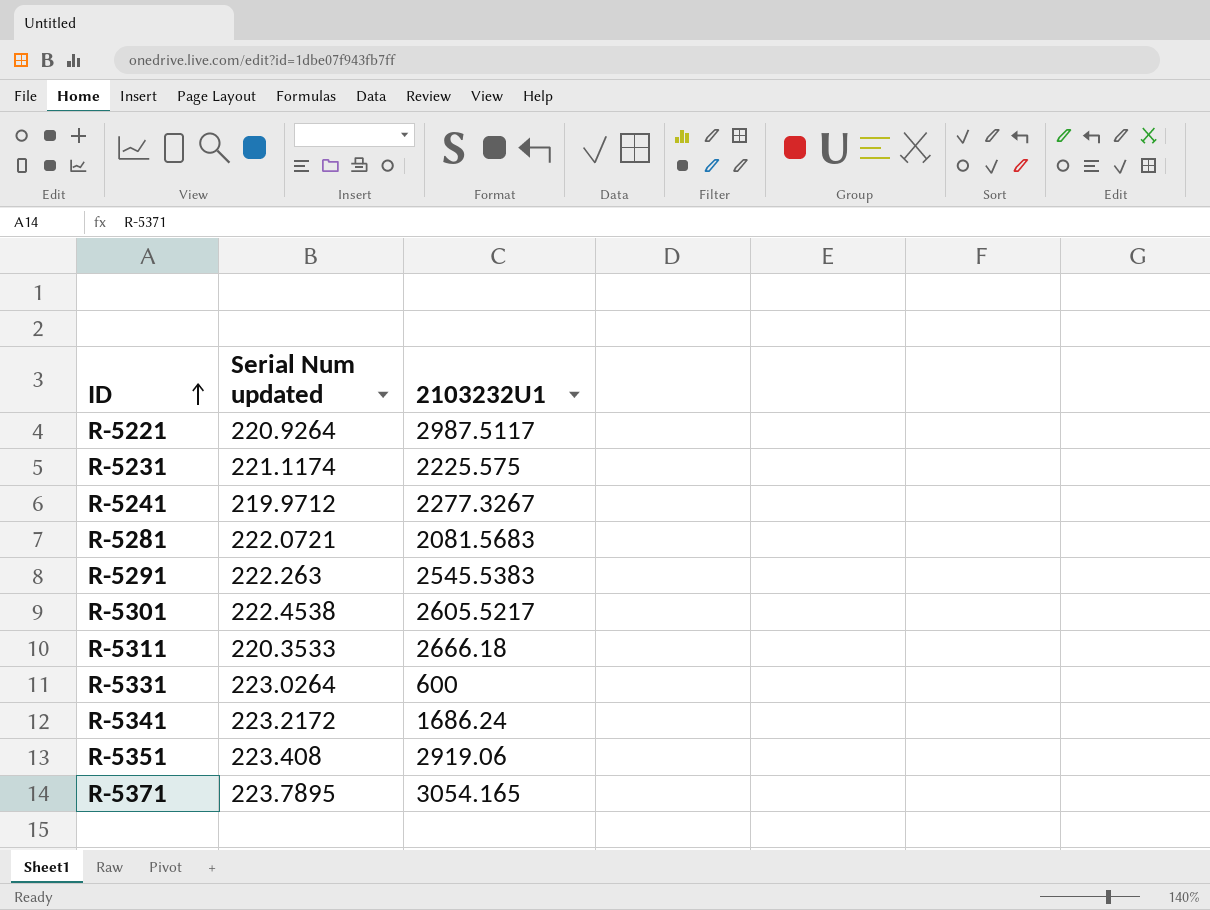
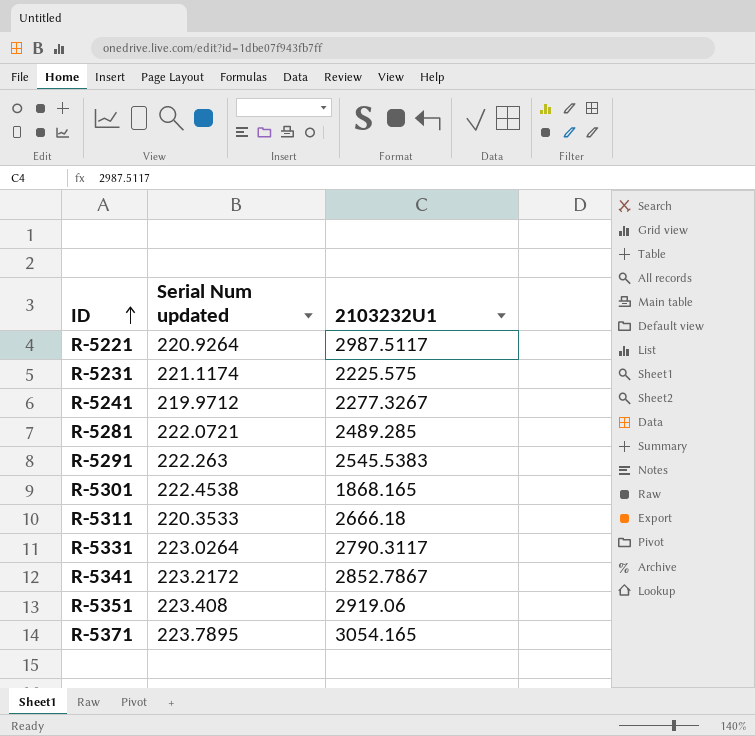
R-5281 | 2103232U1: 2081.5683 -> 2489.285
R-5301 | 2103232U1: 2605.5217 -> 1868.165
R-5331 | 2103232U1: 600 -> 2790.3117
R-5341 | 2103232U1: 1686.24 -> 2852.7867

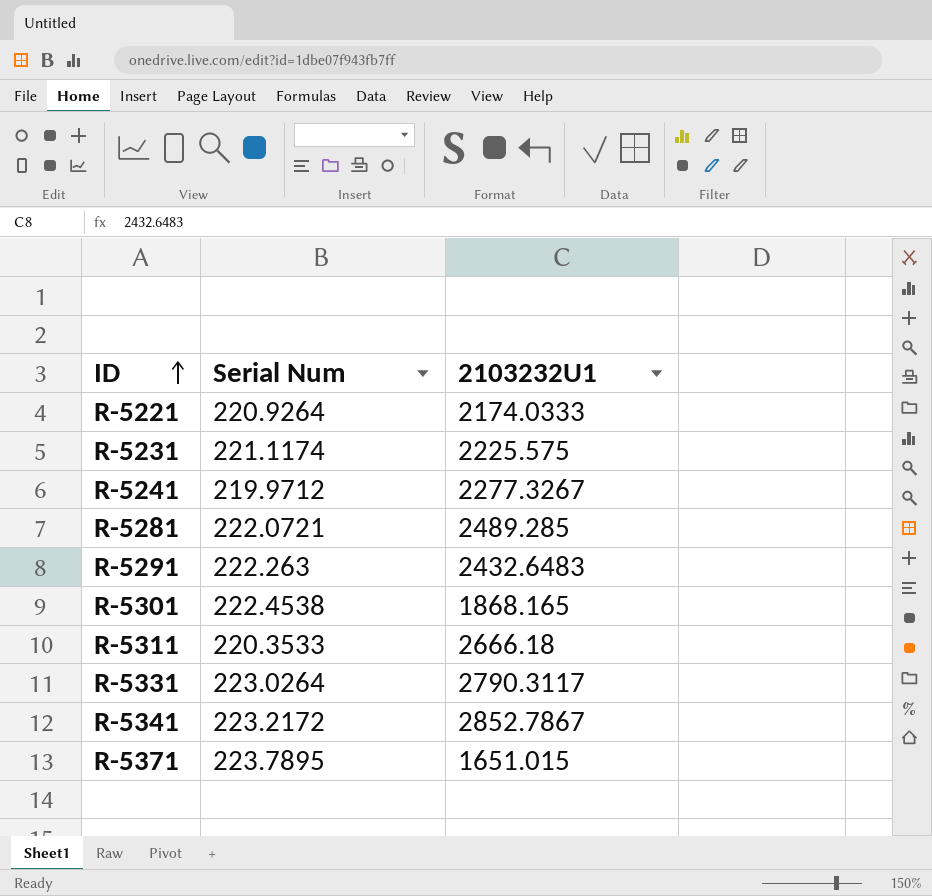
column name: Serial Num updated -> Serial Num
row R-5351: 223.408 | 2919.06 -> none
R-5221 | 2103232U1: 2987.5117 -> 2174.0333
R-5291 | 2103232U1: 2545.5383 -> 2432.6483
R-5371 | 2103232U1: 3054.165 -> 1651.015

